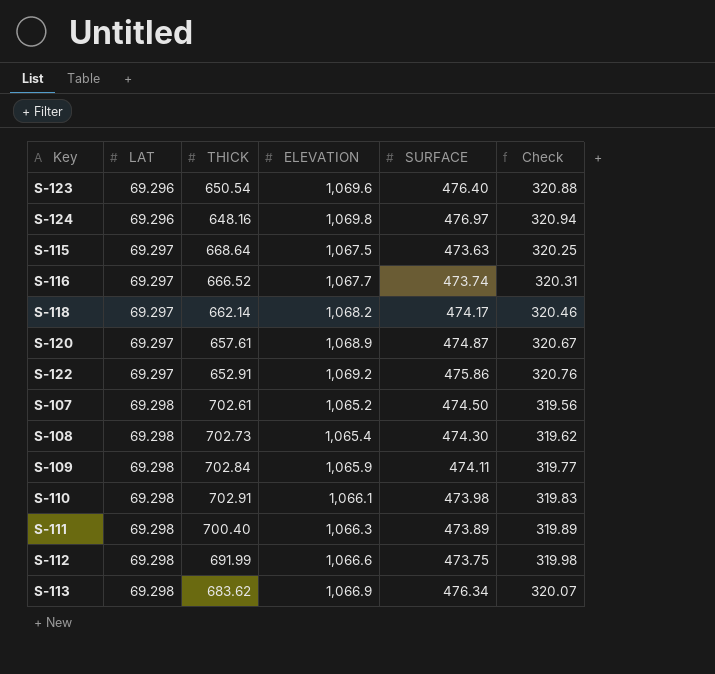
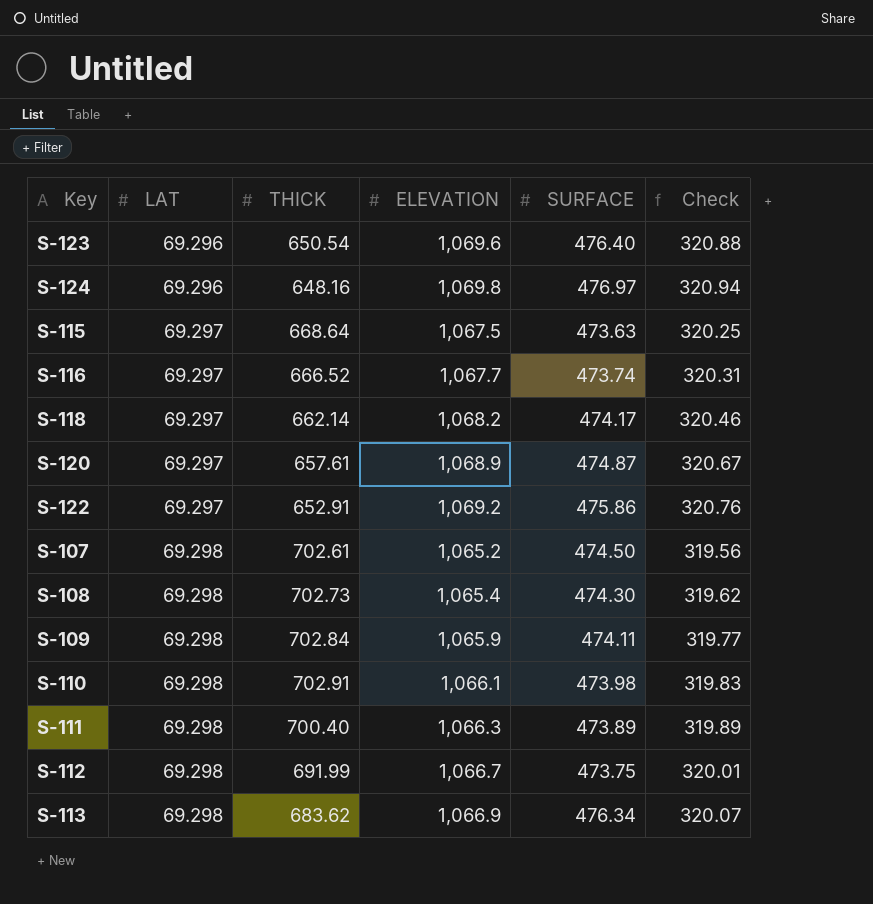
S-112 | ELEVATION: 1,066.6 -> 1,066.7
S-112 | Check: 319.98 -> 320.01

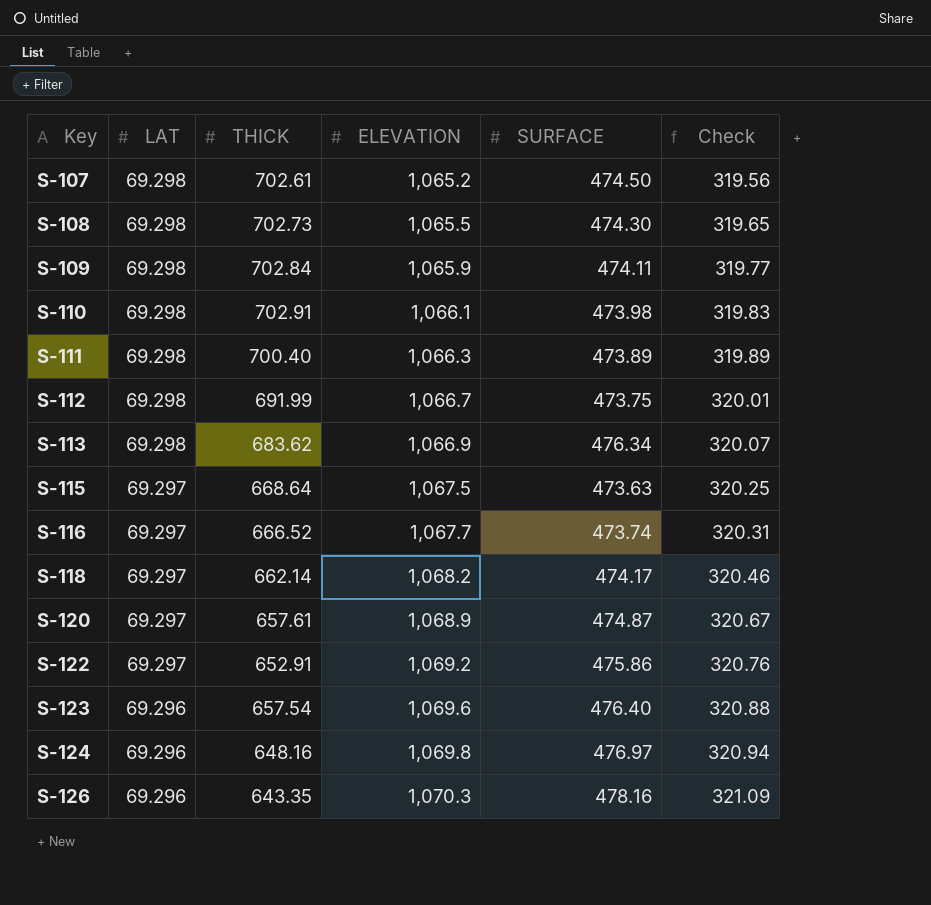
row order: LAT ascending -> Key ascending
S-108 | ELEVATION: 1,065.4 -> 1,065.5
S-108 | Check: 319.62 -> 319.65
S-123 | THICK: 650.54 -> 657.54
row S-126: none -> 69.296 | 643.35 | 1,070.3 | 478.16 | 321.09

